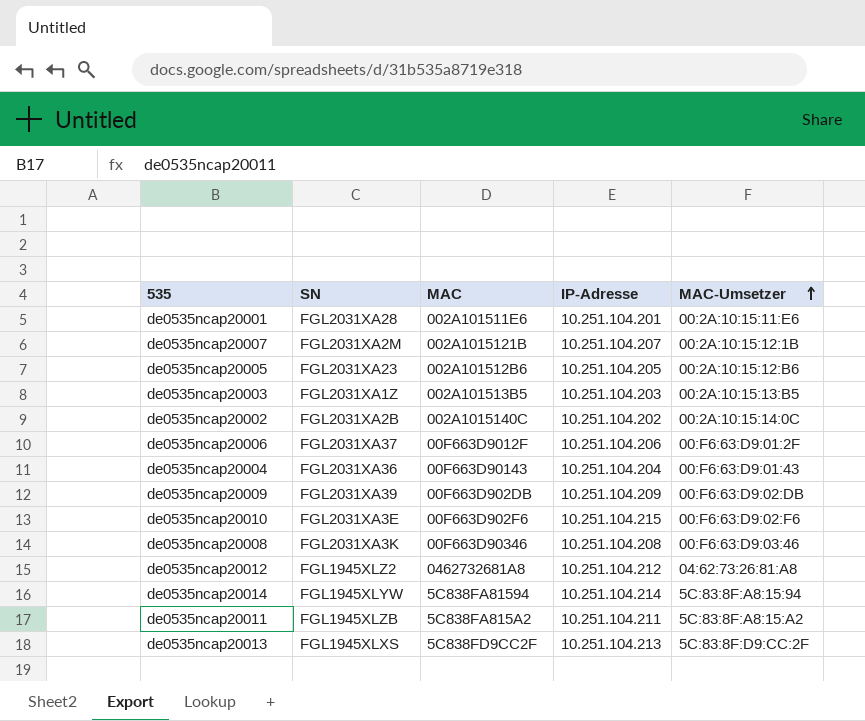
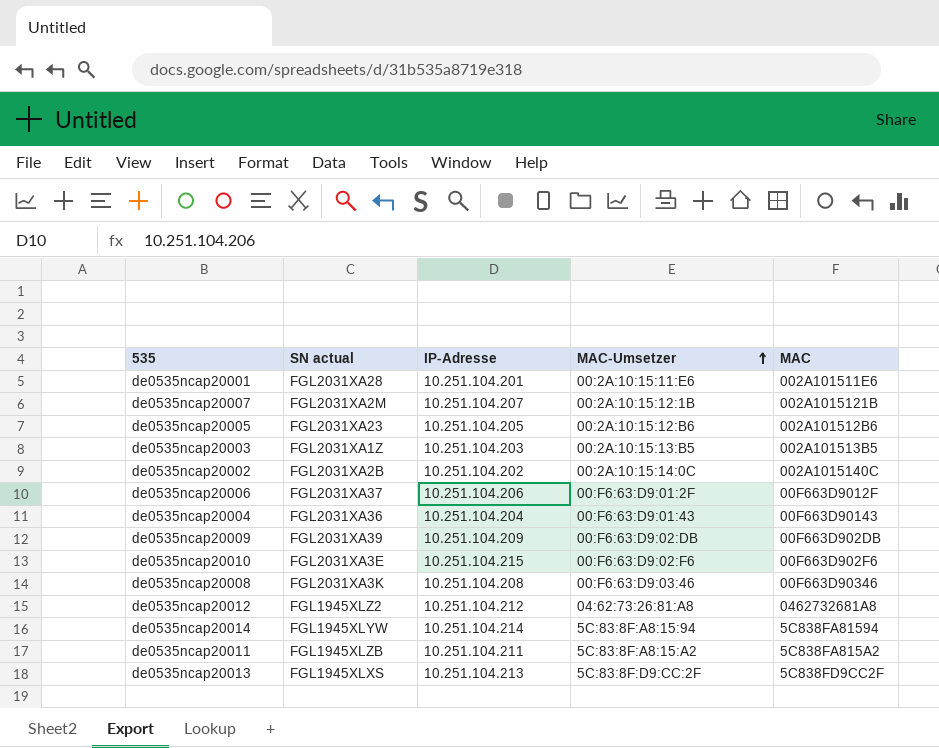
column name: SN -> SN actual
column MAC | position: 3 -> 5

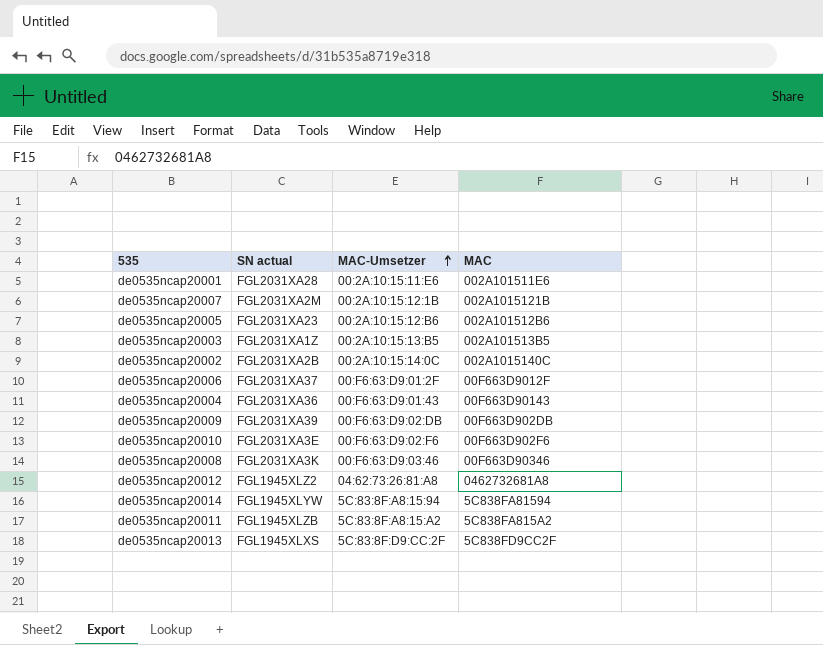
column IP-Adresse | position: 3 -> none

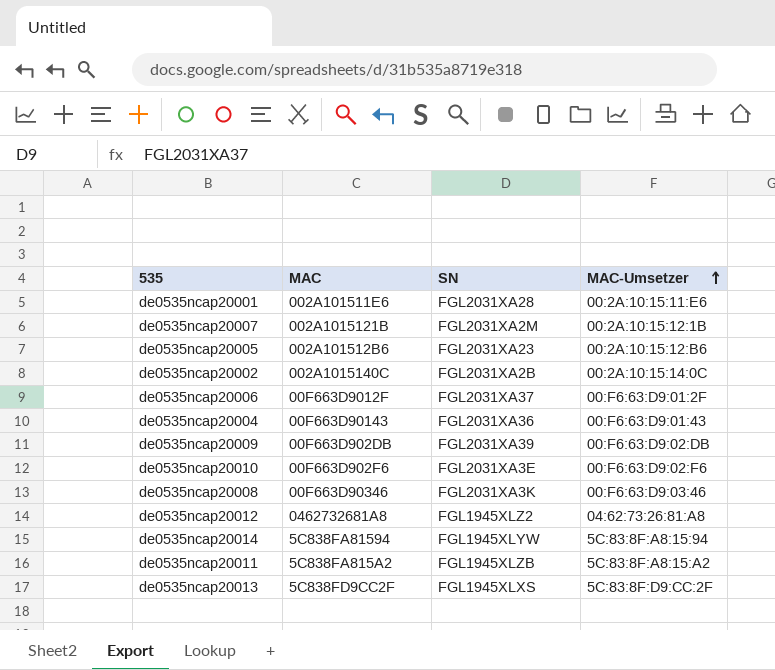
column MAC | position: 4 -> 2
column name: SN actual -> SN
row de0535ncap20003: FGL2031XA1Z | 00:2A:10:15:13:B5 | 002A101513B5 -> none

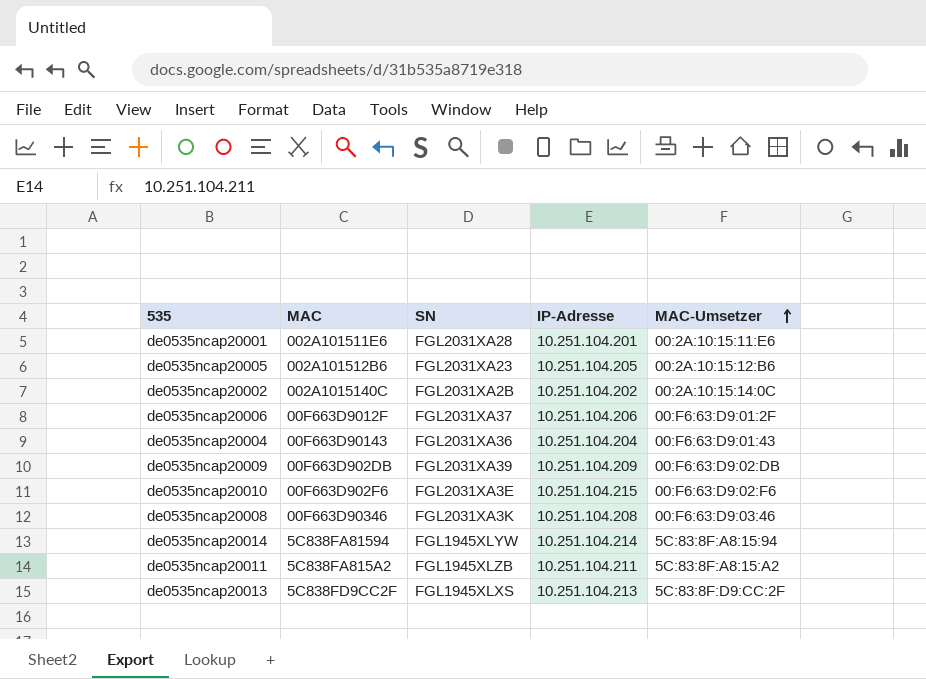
column IP-Adresse | position: none -> 4
row de0535ncap20007: 002A1015121B | FGL2031XA2M | 00:2A:10:15:12:1B -> none
row de0535ncap20012: 0462732681A8 | FGL1945XLZ2 | 04:62:73:26:81:A8 -> none

